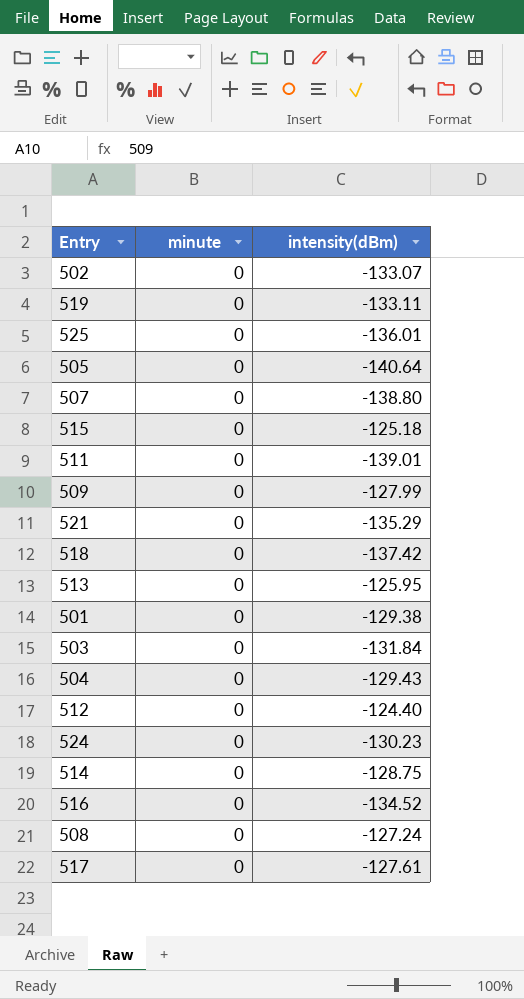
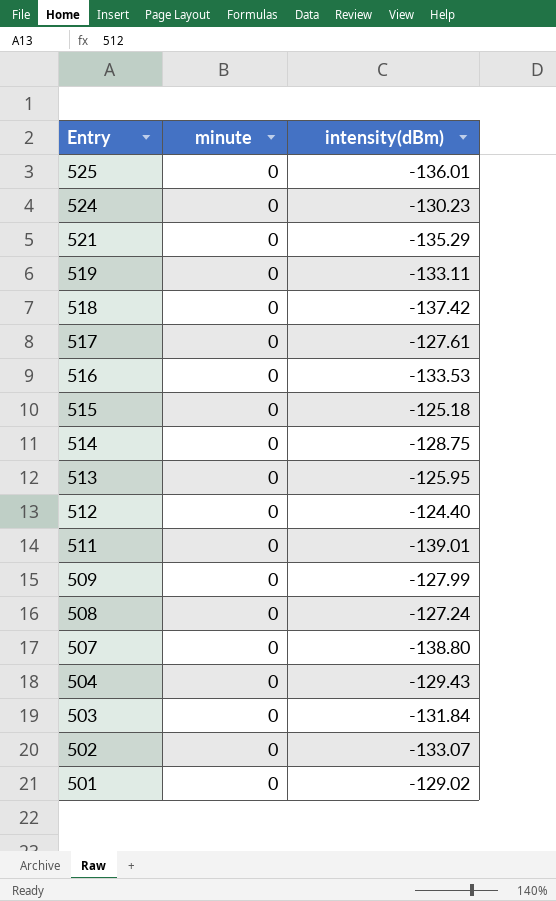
row order: none -> Entry descending
row 505: 0 | -140.64 -> none
516 | intensity(dBm): -134.52 -> -133.53
501 | intensity(dBm): -129.38 -> -129.02

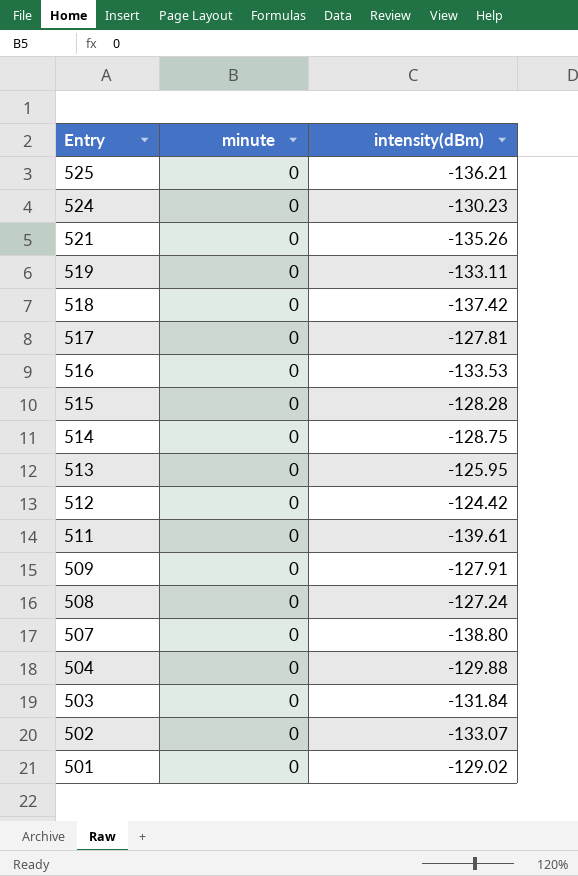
525 | intensity(dBm): -136.01 -> -136.21
521 | intensity(dBm): -135.29 -> -135.26
517 | intensity(dBm): -127.61 -> -127.81
515 | intensity(dBm): -125.18 -> -128.28
512 | intensity(dBm): -124.40 -> -124.42
511 | intensity(dBm): -139.01 -> -139.61
509 | intensity(dBm): -127.99 -> -127.91
504 | intensity(dBm): -129.43 -> -129.88

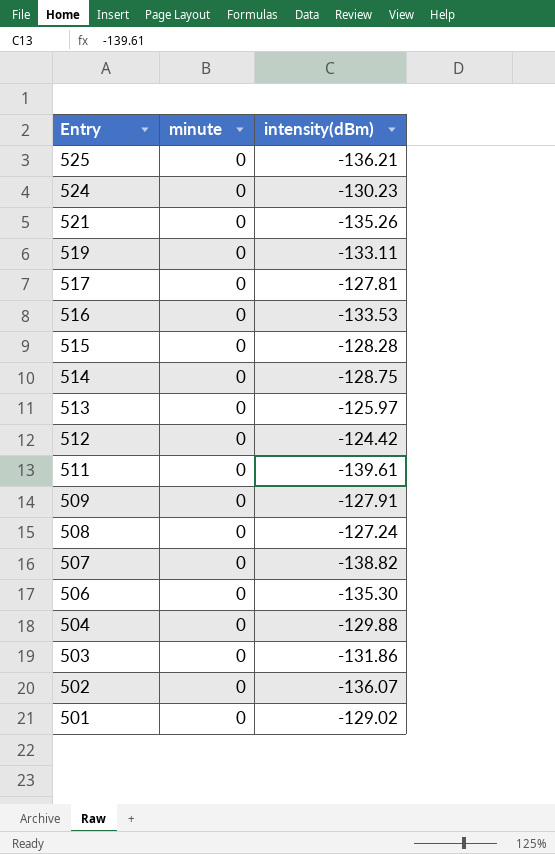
row 518: 0 | -137.42 -> none
513 | intensity(dBm): -125.95 -> -125.97
507 | intensity(dBm): -138.80 -> -138.82
row 506: none -> 0 | -135.30
503 | intensity(dBm): -131.84 -> -131.86
502 | intensity(dBm): -133.07 -> -136.07

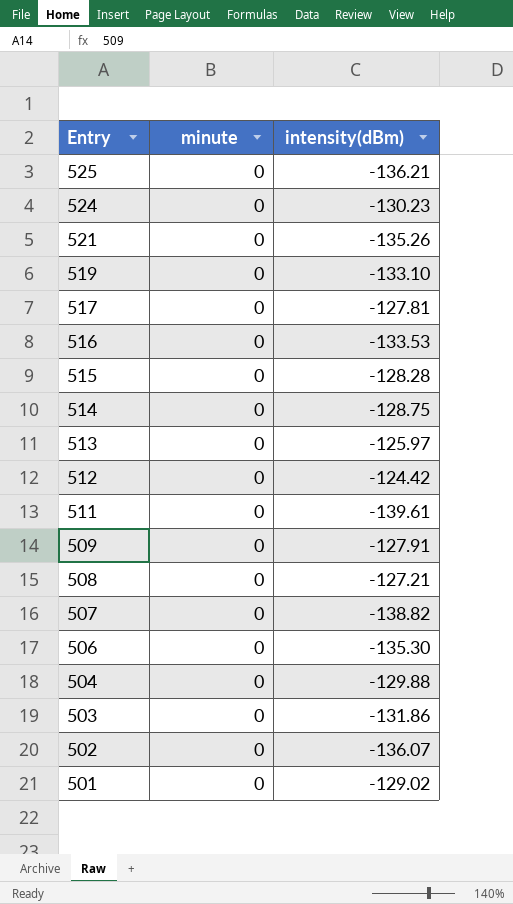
519 | intensity(dBm): -133.11 -> -133.10
508 | intensity(dBm): -127.24 -> -127.21

